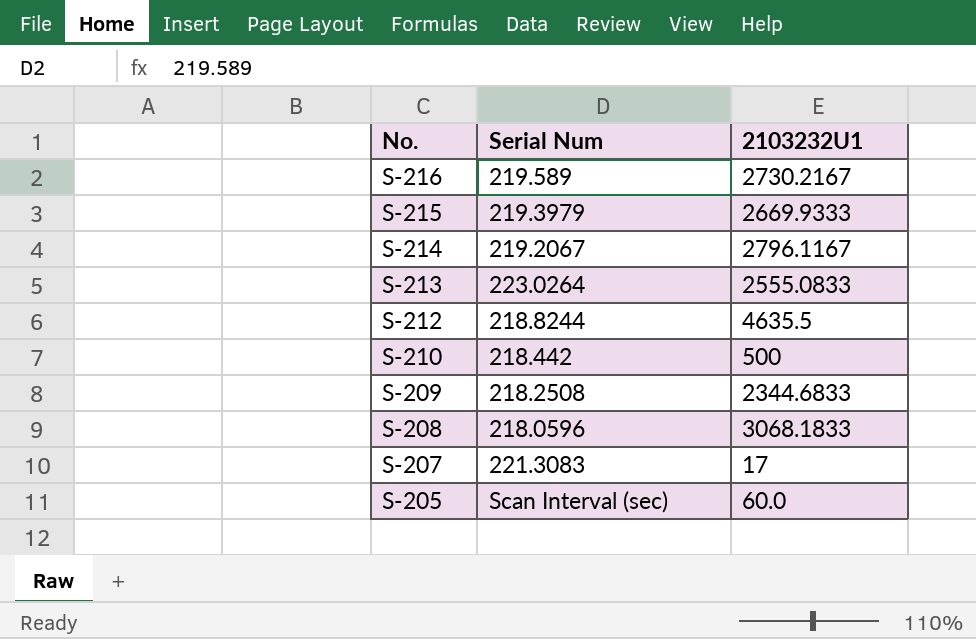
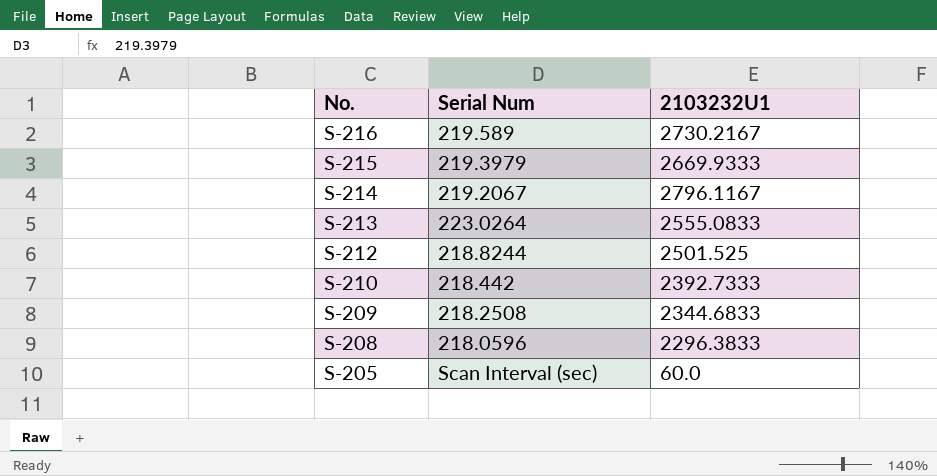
row S-207: 221.3083 | 17 -> none
S-212 | 2103232U1: 4635.5 -> 2501.525
S-210 | 2103232U1: 500 -> 2392.7333
S-208 | 2103232U1: 3068.1833 -> 2296.3833

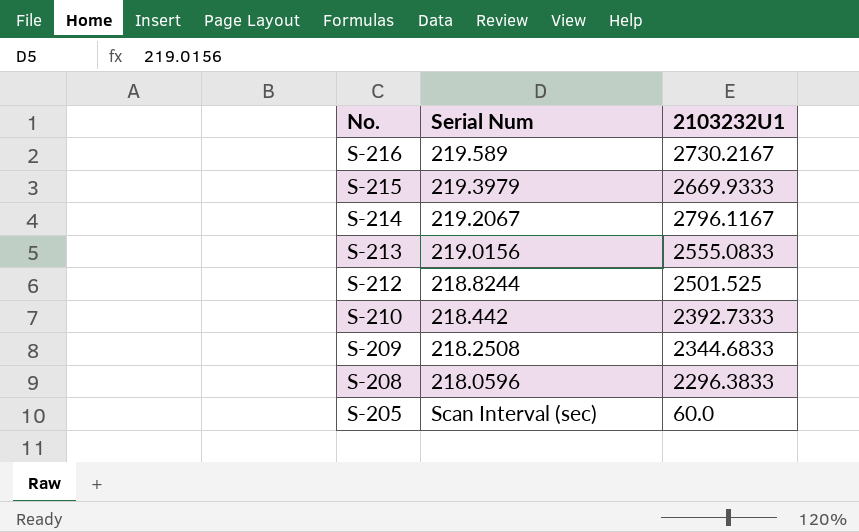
S-213 | Serial Num: 223.0264 -> 219.0156

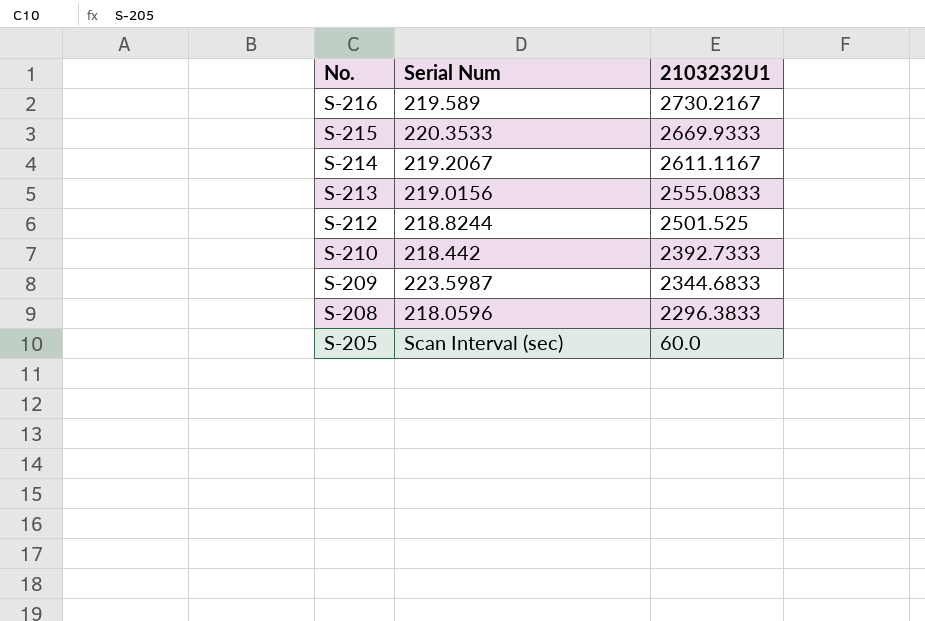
S-215 | Serial Num: 219.3979 -> 220.3533
S-214 | 2103232U1: 2796.1167 -> 2611.1167
S-209 | Serial Num: 218.2508 -> 223.5987

